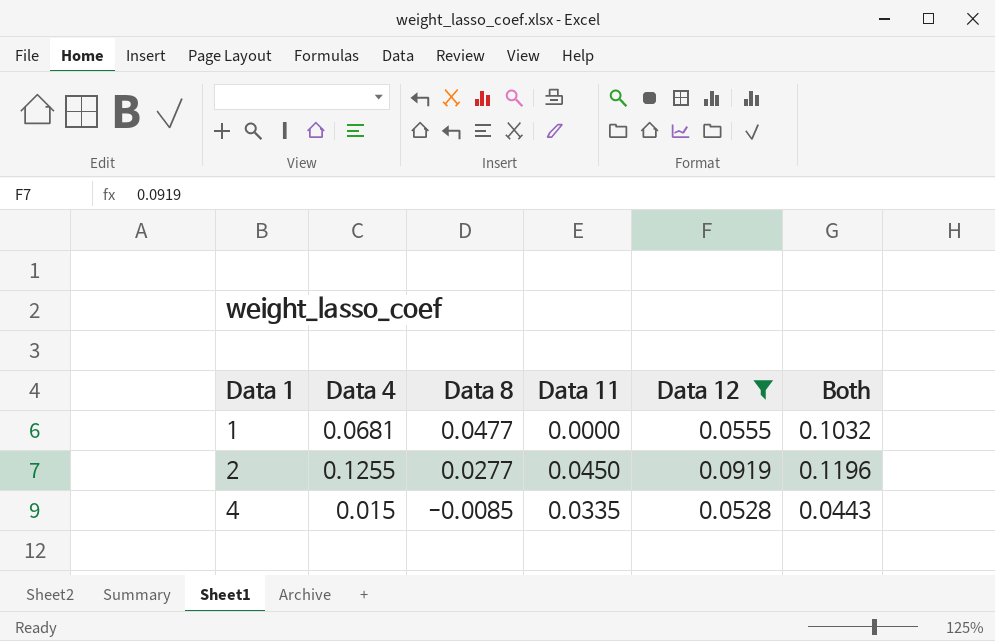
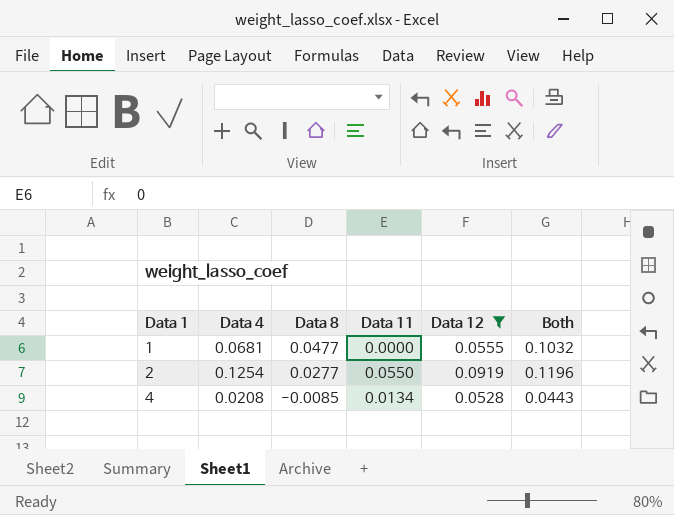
2 | Data 4: 0.1255 -> 0.1254
2 | Data 11: 0.0450 -> 0.0550
4 | Data 4: 0.015 -> 0.0208
4 | Data 11: 0.0335 -> 0.0134

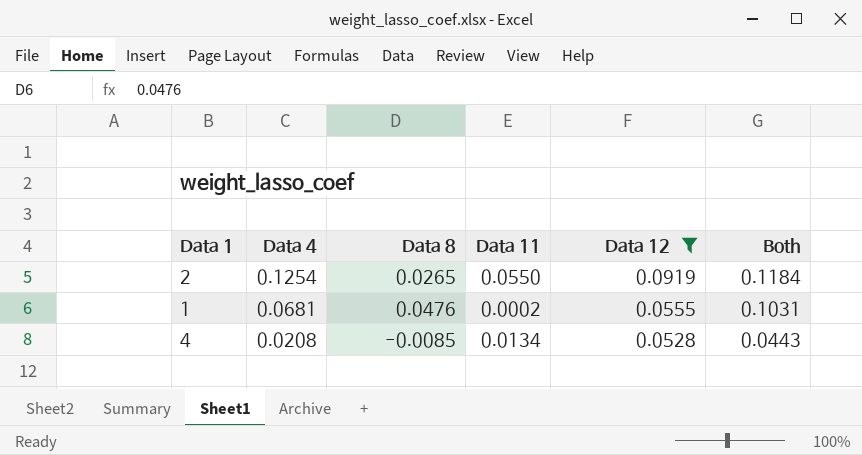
row order: Data 1 ascending -> Data 4 descending
2 | Data 8: 0.0277 -> 0.0265
2 | Both: 0.1196 -> 0.1184
1 | Data 8: 0.0477 -> 0.0476
1 | Data 11: 0.0000 -> 0.0002
1 | Both: 0.1032 -> 0.1031

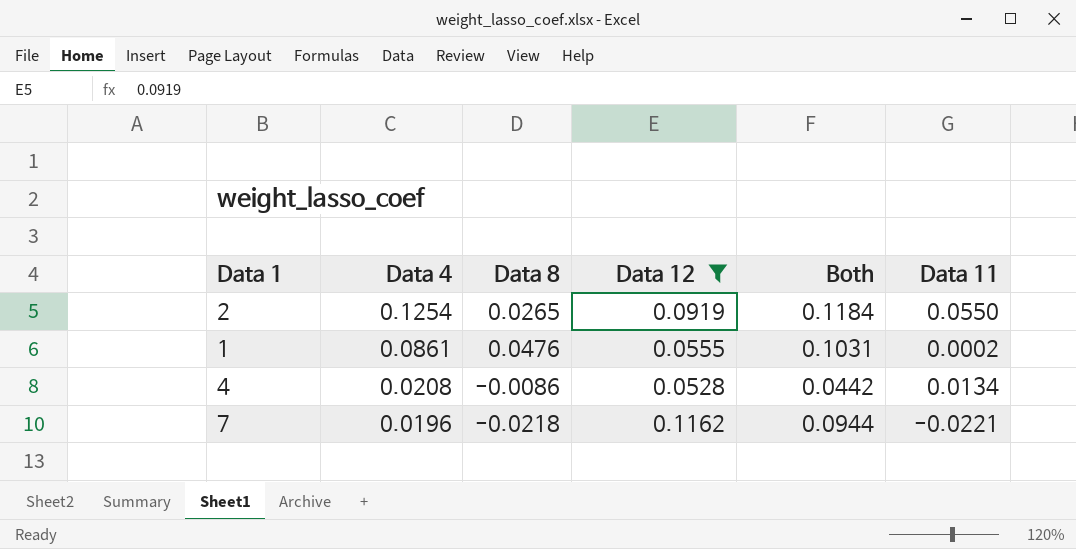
column Data 11 | position: 4 -> 6
1 | Data 4: 0.0681 -> 0.0861
4 | Data 8: -0.0085 -> -0.0086
4 | Both: 0.0443 -> 0.0442
row 7: none -> 0.0196 | -0.0218 | 0.1162 | 0.0944 | -0.0221

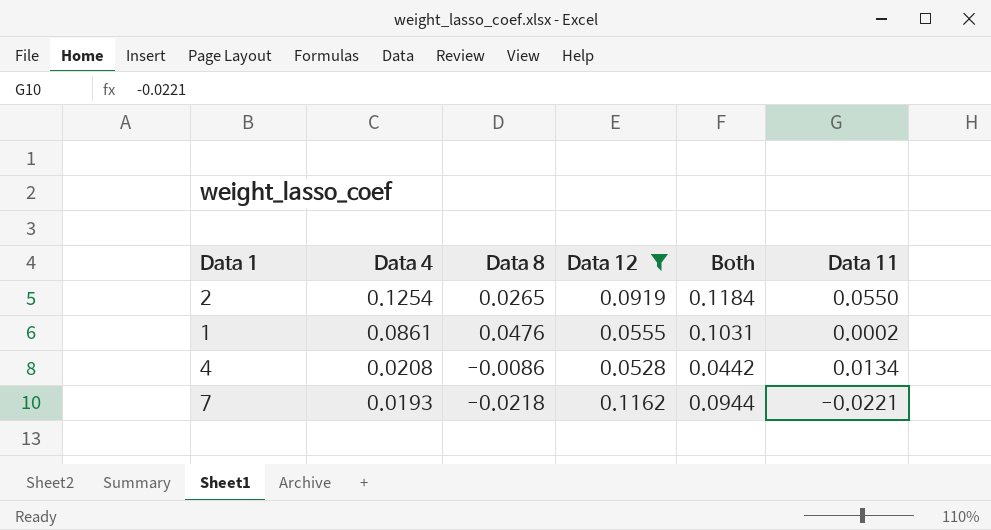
7 | Data 4: 0.0196 -> 0.0193

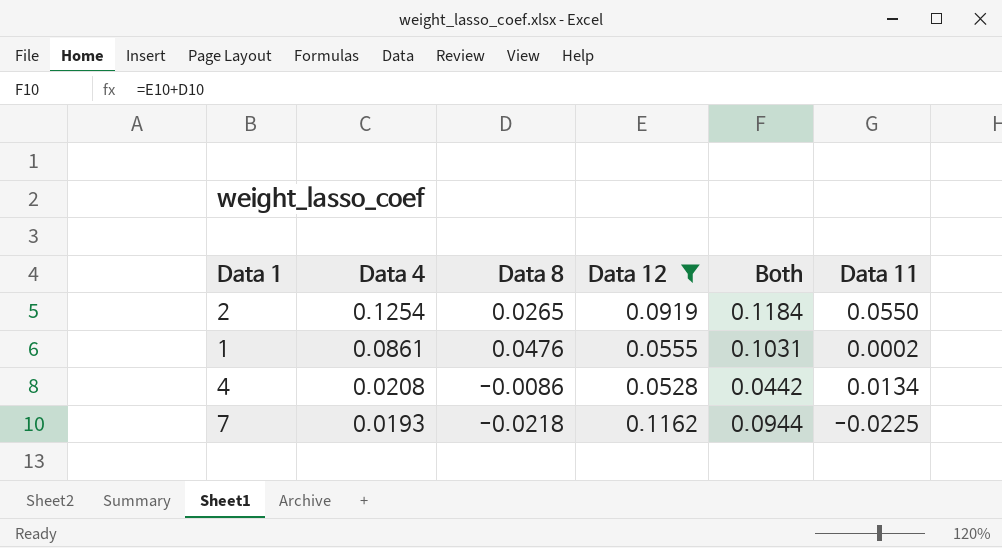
7 | Data 11: -0.0221 -> -0.0225

